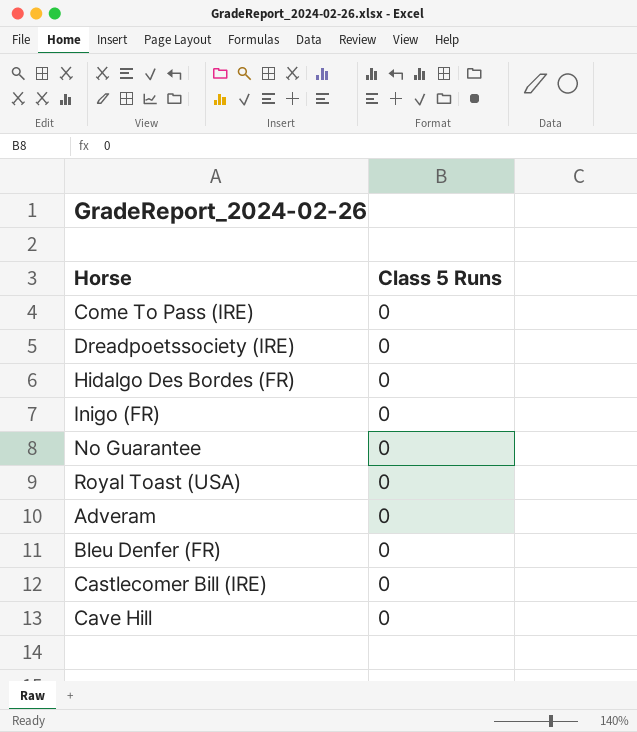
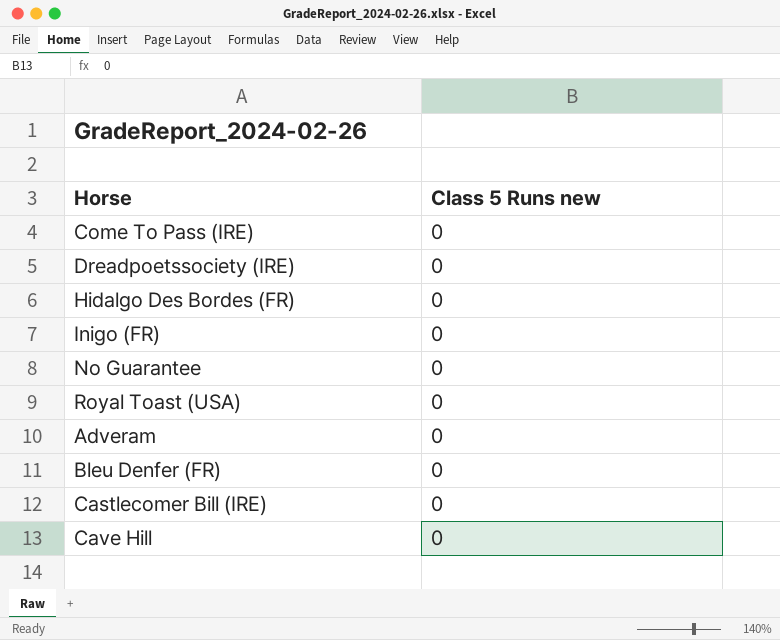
column name: Class 5 Runs -> Class 5 Runs new

